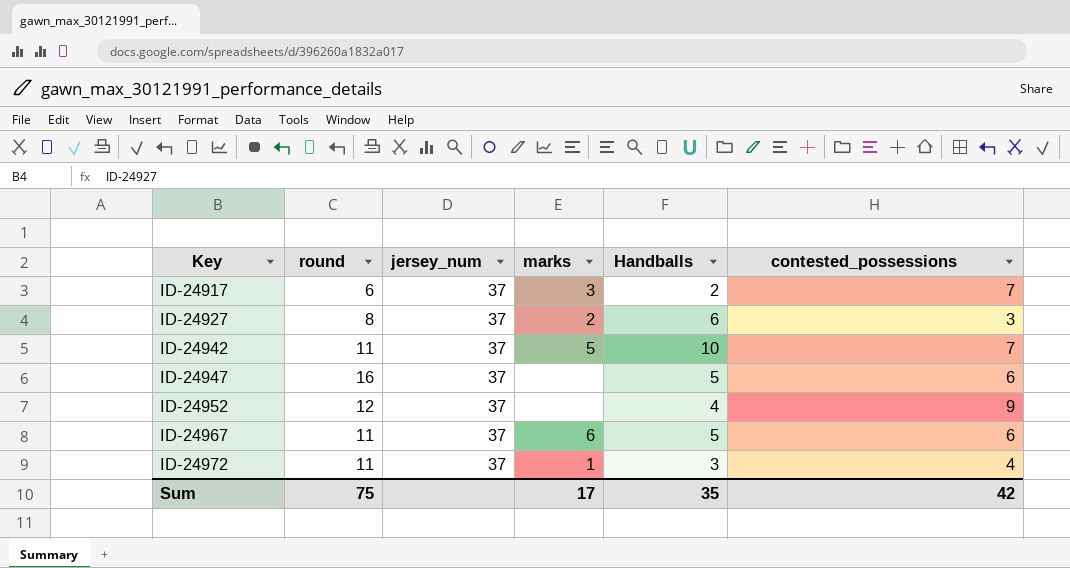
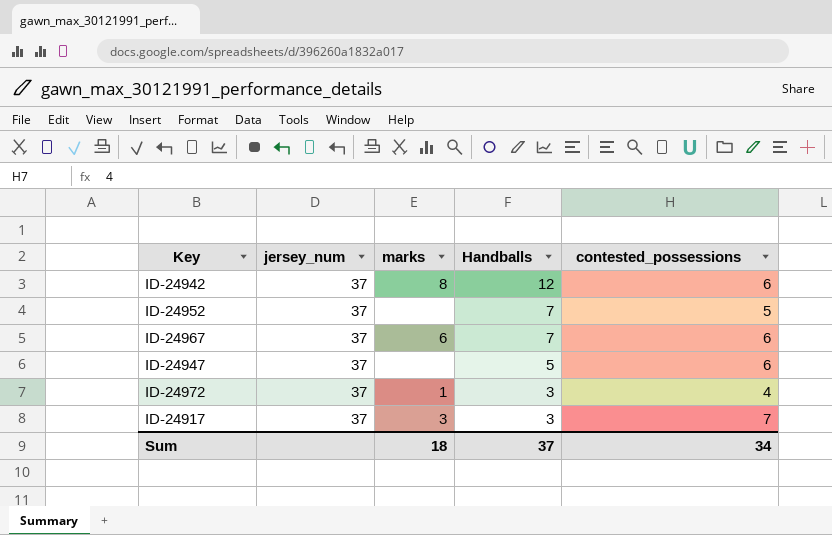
row order: Key ascending -> Handballs descending
column round | position: 2 -> none
row ID-24927: 8 | 37 | 2 | 6 | 3 -> none
ID-24942 | marks: 5 -> 8
ID-24942 | Handballs: 10 -> 12
ID-24942 | contested_possessions: 7 -> 6
ID-24952 | Handballs: 4 -> 7
ID-24952 | contested_possessions: 9 -> 5
ID-24967 | Handballs: 5 -> 7
ID-24917 | Handballs: 2 -> 3
Sum | marks: 17 -> 18
Sum | Handballs: 35 -> 37
Sum | contested_possessions: 42 -> 34

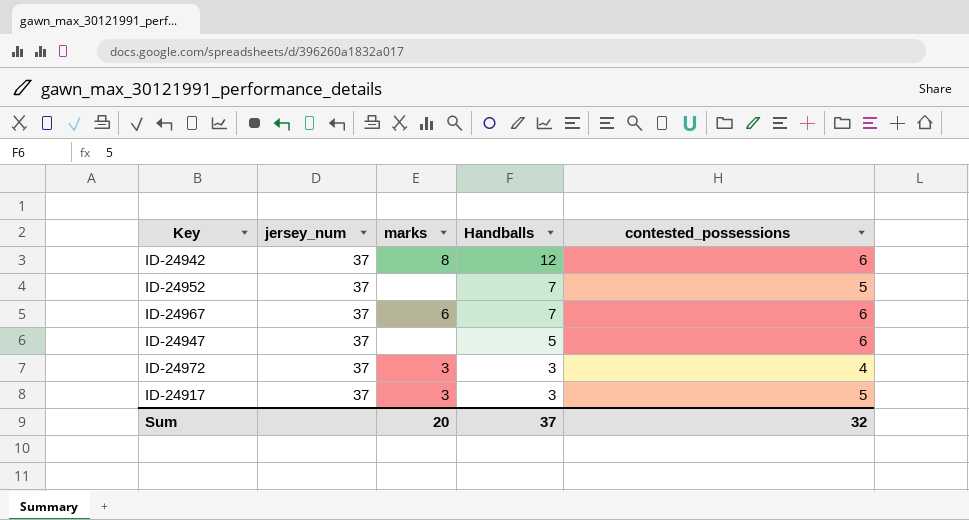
ID-24972 | marks: 1 -> 3
ID-24917 | contested_possessions: 7 -> 5
Sum | marks: 18 -> 20
Sum | contested_possessions: 34 -> 32

